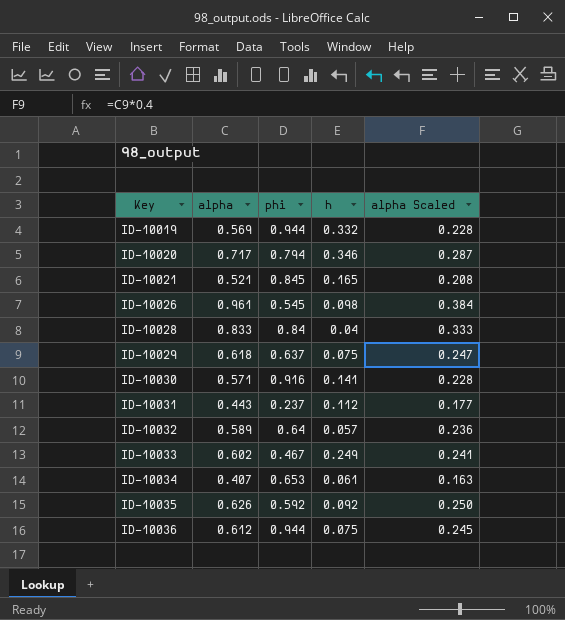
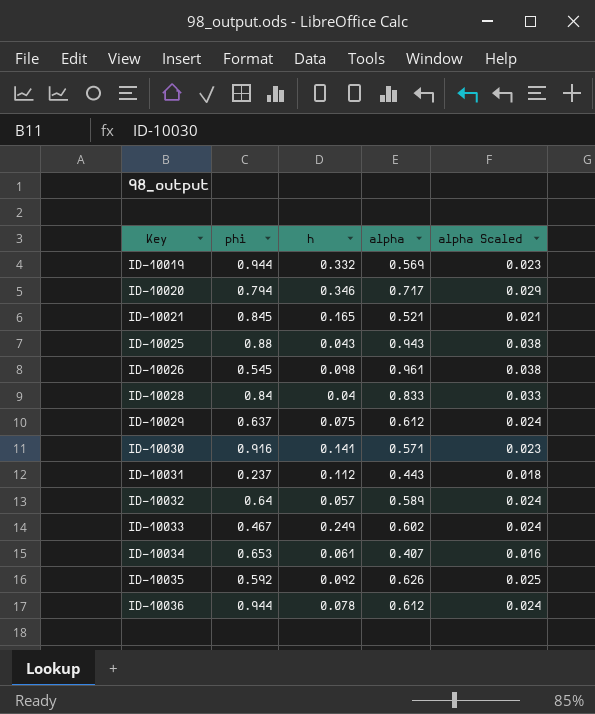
column alpha | position: 2 -> 4
column alpha Scaled | formula: [alpha] * 0.4 -> [alpha] * 0.04
row ID-10025: none -> 0.88 | 0.043 | 0.943 | 0.038
ID-10029 | alpha: 0.618 -> 0.612
ID-10036 | h: 0.075 -> 0.078

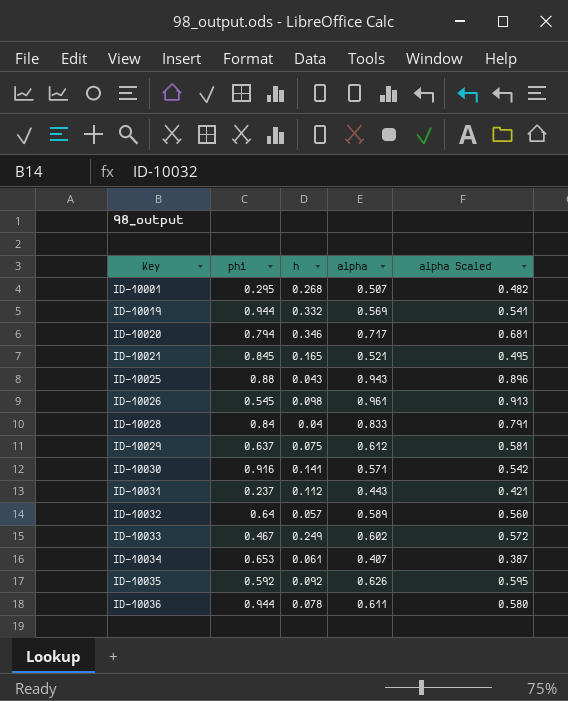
column alpha Scaled | formula: [alpha] * 0.04 -> [alpha] * 0.95
row ID-10001: none -> 0.295 | 0.268 | 0.507 | 0.482
ID-10036 | alpha: 0.612 -> 0.611

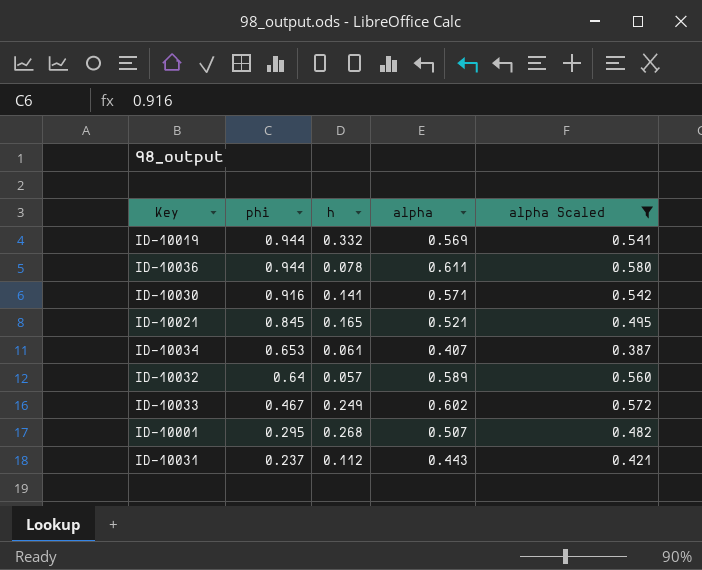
filter: none -> alpha Scaled <= 0.580
row order: Key ascending -> phi descending

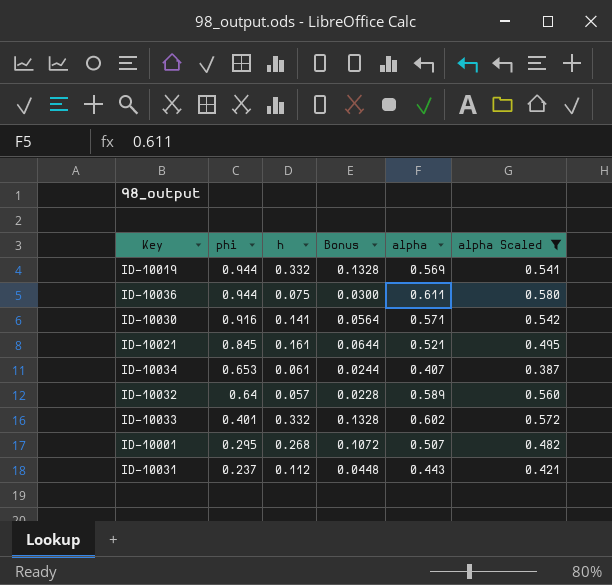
column Bonus | formula: none -> [h] * 0.4
ID-10036 | h: 0.078 -> 0.075
ID-10021 | h: 0.165 -> 0.161
ID-10033 | phi: 0.467 -> 0.401
ID-10033 | h: 0.249 -> 0.332

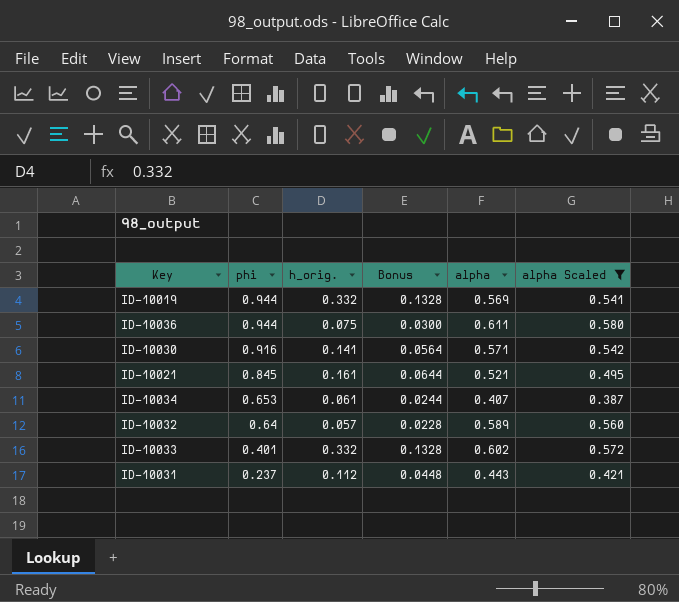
column name: h -> h_orig.
row ID-10001: 0.295 | 0.268 | 0.1072 | 0.507 | 0.482 -> none

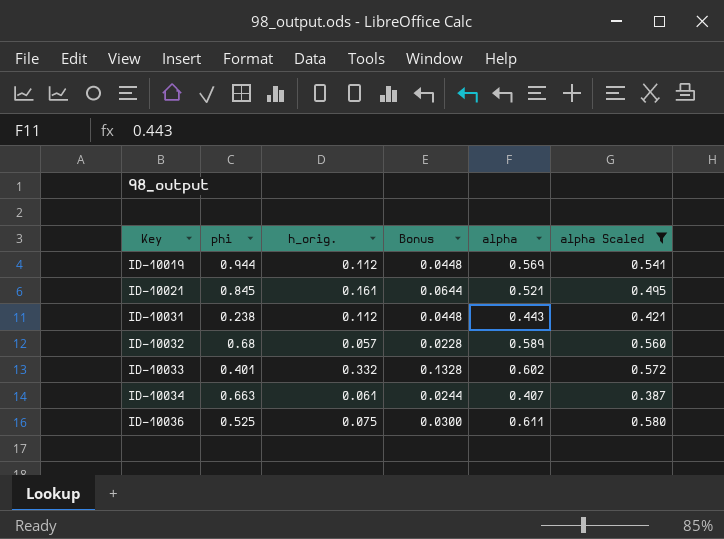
row order: phi descending -> Key ascending
row ID-10030: 0.916 | 0.141 | 0.0564 | 0.571 | 0.542 -> none
ID-10019 | h_orig.: 0.332 -> 0.112
ID-10019 | Bonus: 0.1328 -> 0.0448
ID-10031 | phi: 0.237 -> 0.238
ID-10032 | phi: 0.64 -> 0.68
ID-10034 | phi: 0.653 -> 0.663
ID-10036 | phi: 0.944 -> 0.525

